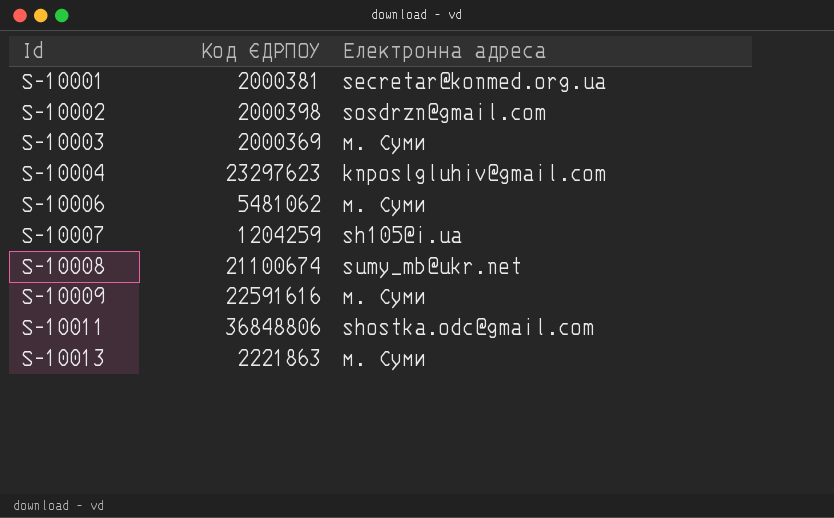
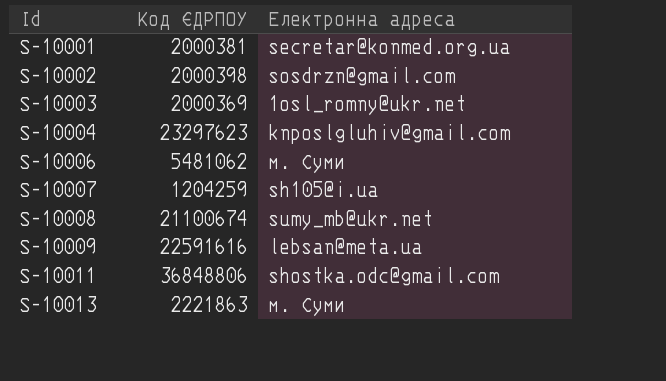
S-10003 | Електронна адреса: м. Суми -> 1osl_romny@ukr.net
S-10009 | Електронна адреса: м. Суми -> lebsan@meta.ua

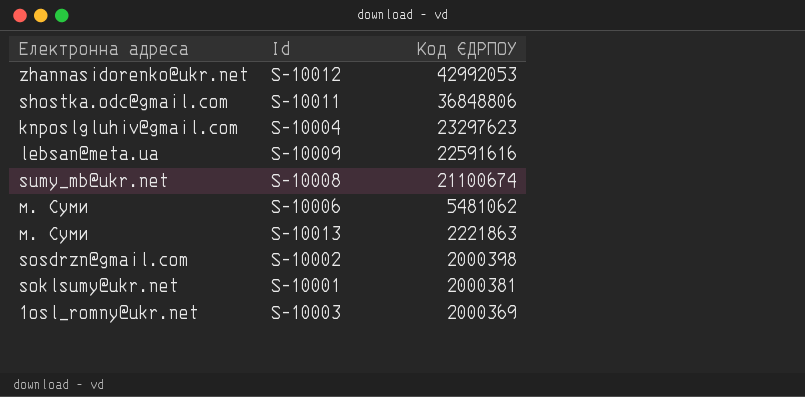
row order: Id ascending -> Код ЄДРПОУ descending
column Електронна адреса | position: 3 -> 1
row S-10007: 1204259 | sh105@i.ua -> none
row S-10012: none -> zhannasidorenko@ukr.net | 42992053
S-10001 | Електронна адреса: secretar@konmed.org.ua -> soklsumy@ukr.net

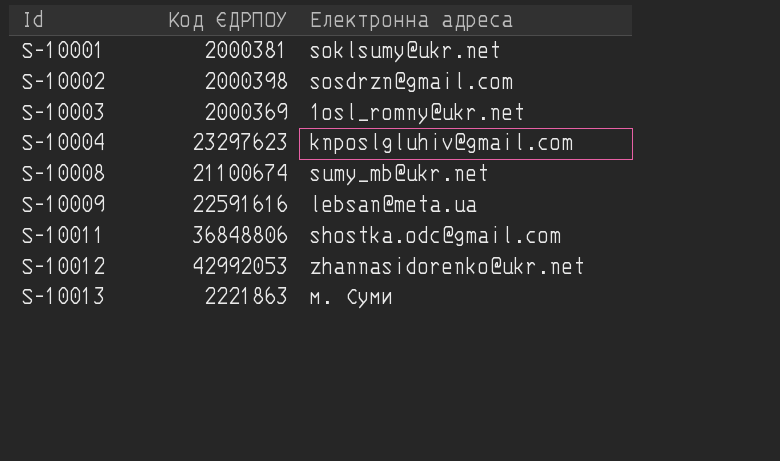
row order: Код ЄДРПОУ descending -> Id ascending
column Електронна адреса | position: 1 -> 3
row S-10006: м. Суми | 5481062 -> none

